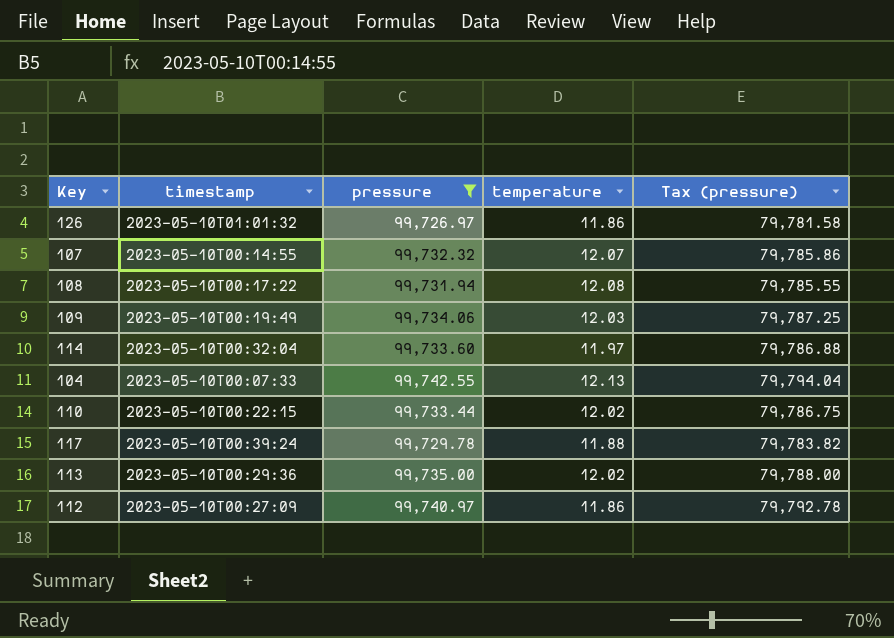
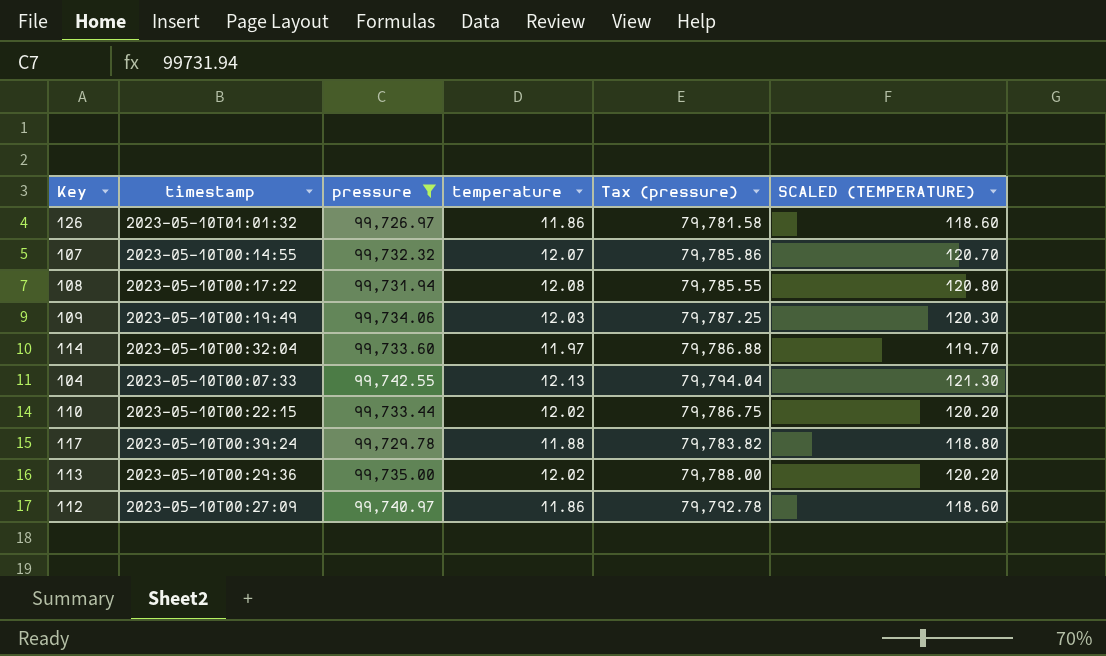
column SCALED (TEMPERATURE) | formula: none -> [temperature] * 10

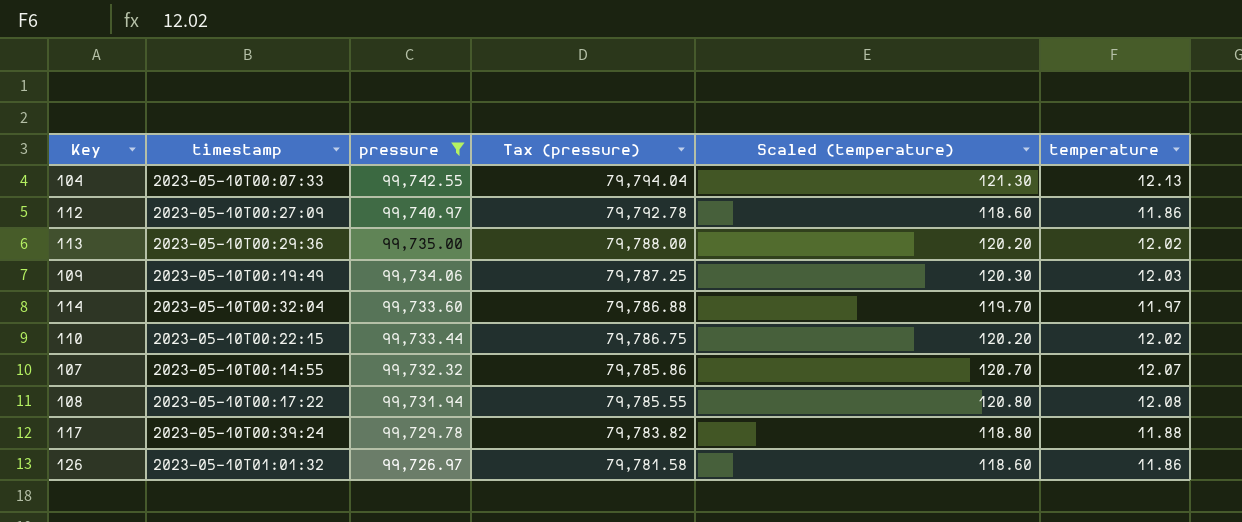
row order: none -> pressure descending
column name: SCALED (TEMPERATURE) -> Scaled (temperature)
column temperature | position: 4 -> 6

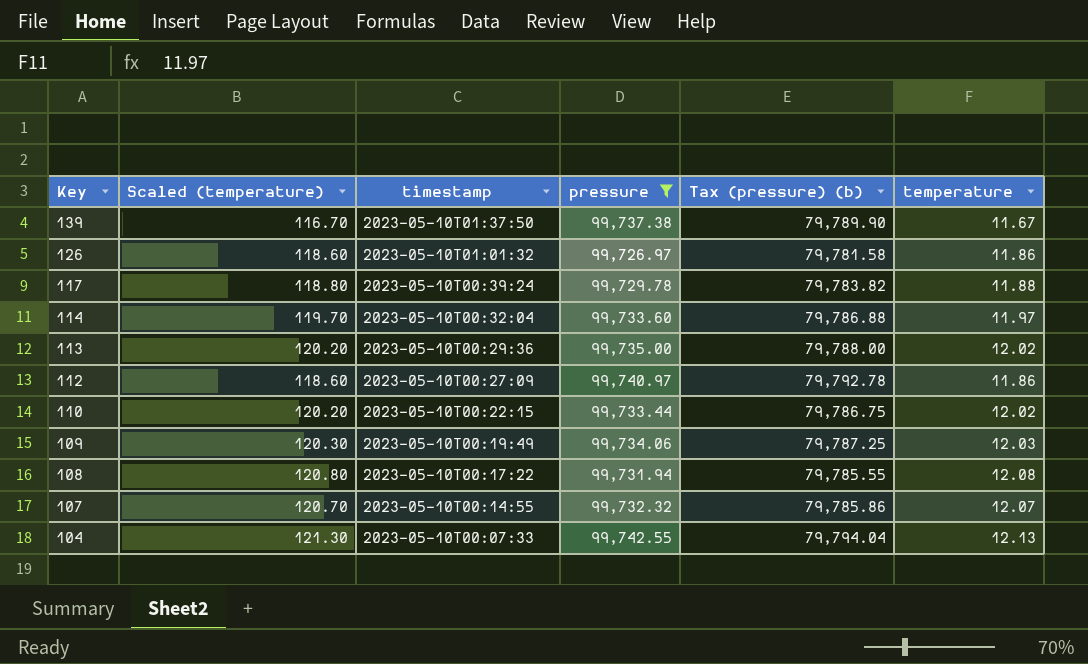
row order: pressure descending -> Key descending
column Scaled (temperature) | position: 5 -> 2
column name: Tax (pressure) -> Tax (pressure) (b)
row 139: none -> 116.70 | 2023-05-10T01:37:50 | 99,737.38 | 79,789.90 | 11.67

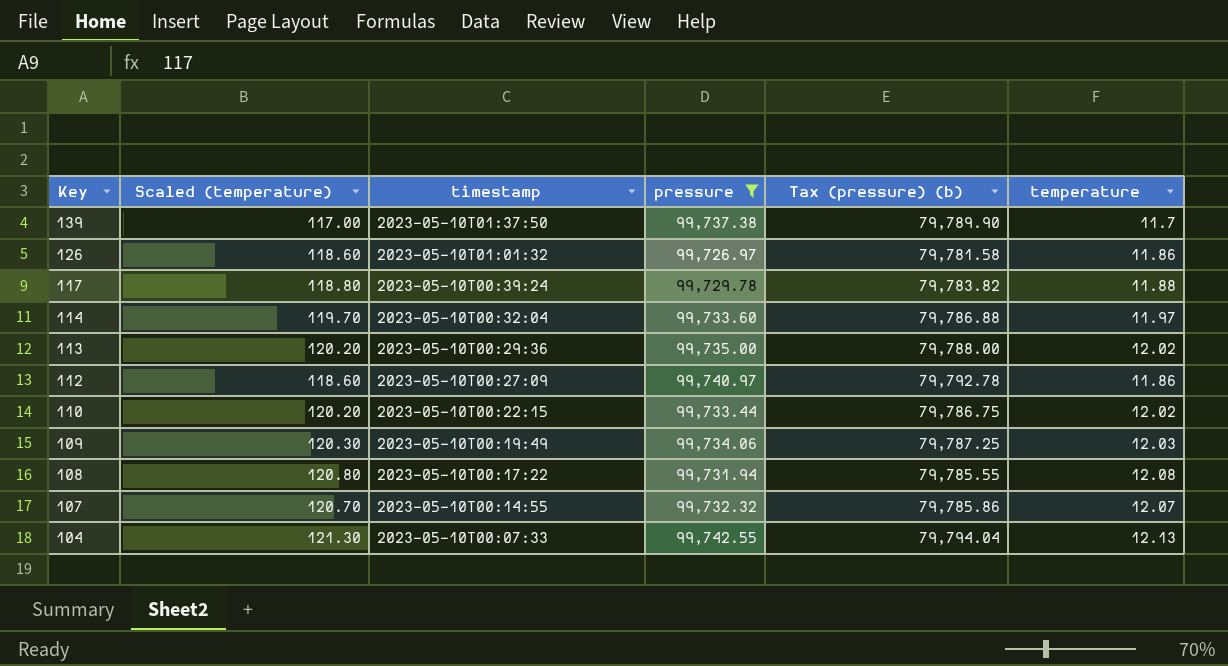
139 | Scaled (temperature): 116.70 -> 117.00
139 | temperature: 11.67 -> 11.7

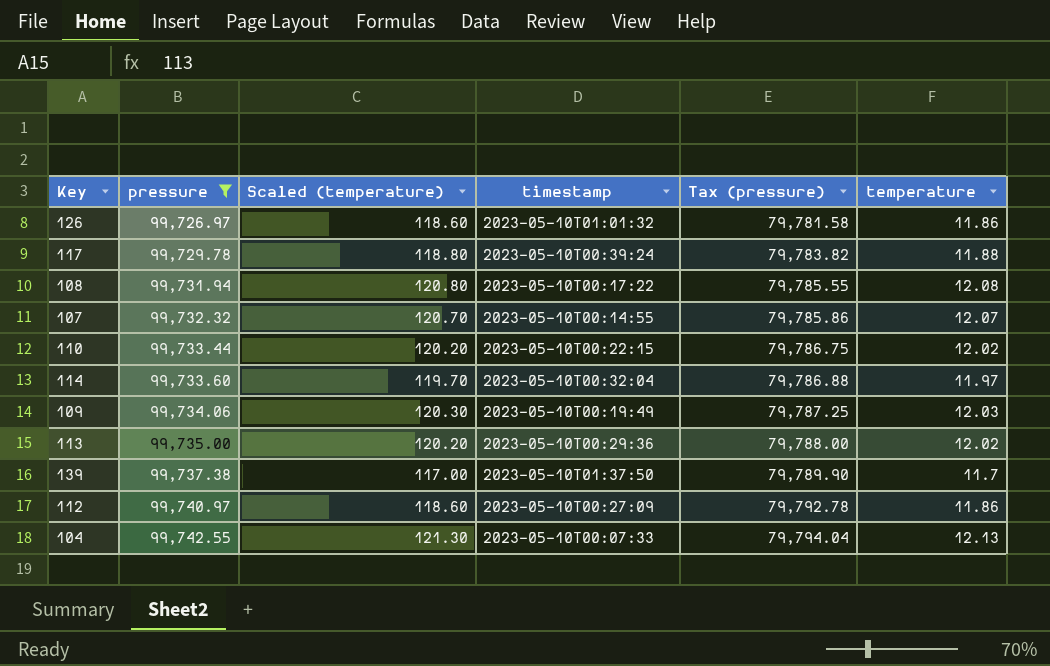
row order: Key descending -> pressure ascending
column pressure | position: 4 -> 2
column name: Tax (pressure) (b) -> Tax (pressure)

